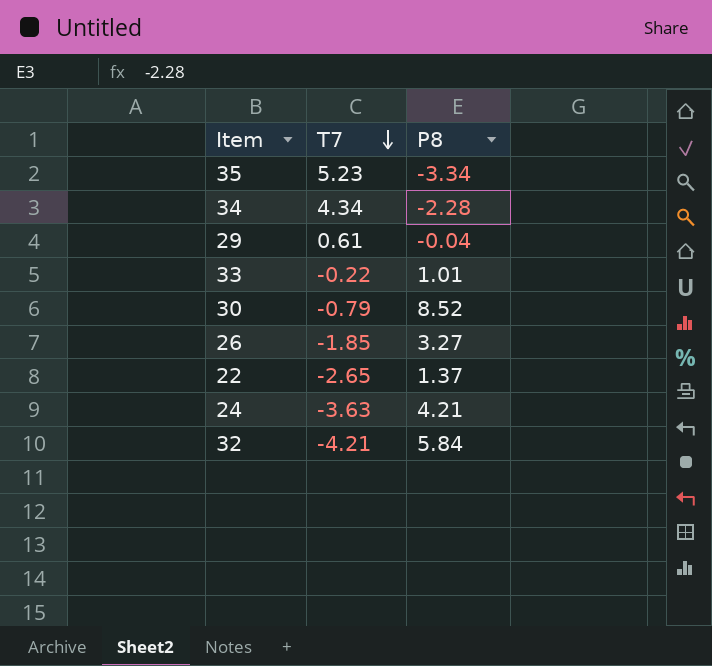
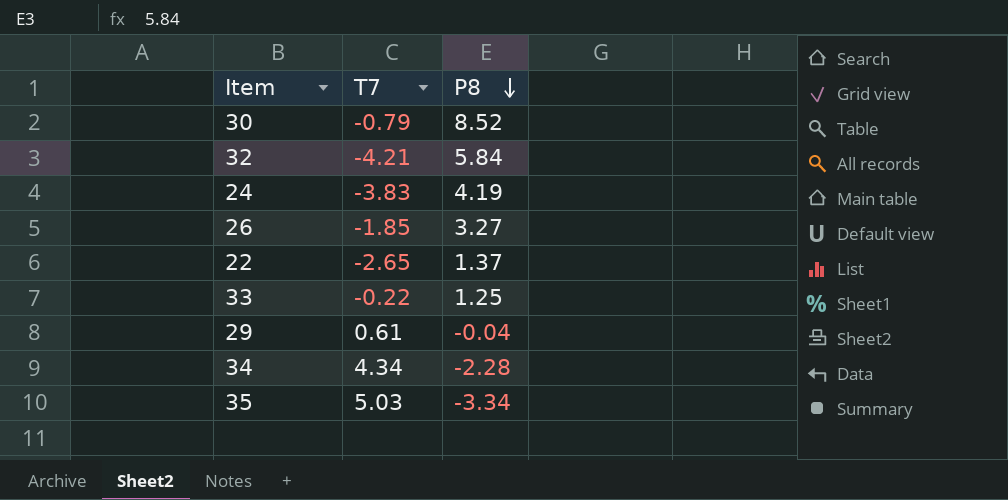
row order: T7 descending -> P8 descending
24 | T7: -3.63 -> -3.83
24 | P8: 4.21 -> 4.19
33 | P8: 1.01 -> 1.25
35 | T7: 5.23 -> 5.03

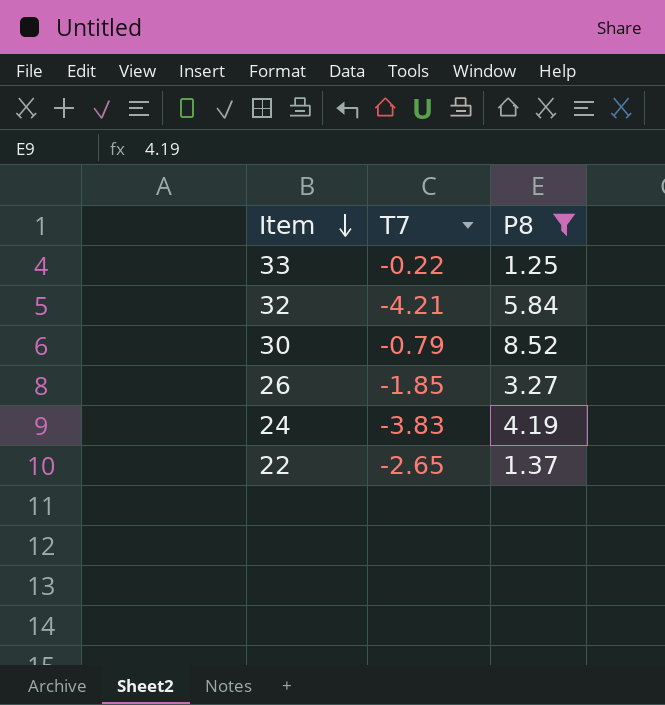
filter: none -> P8 >= 1.25
row order: P8 descending -> Item descending

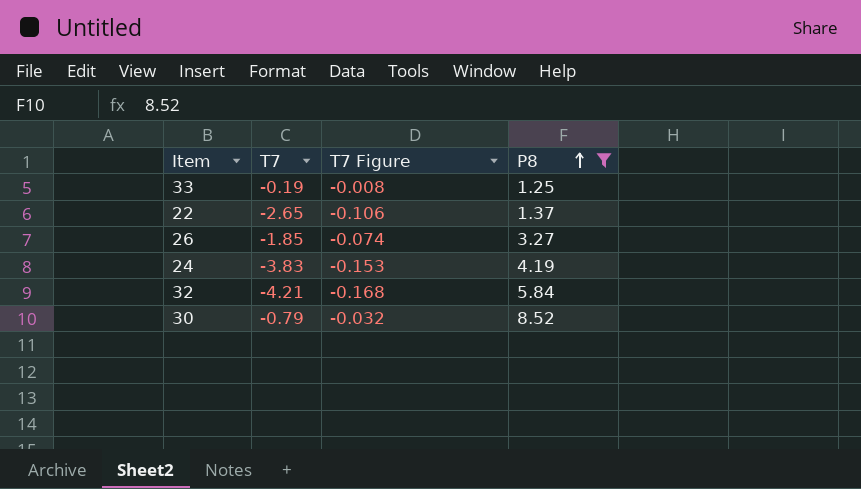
row order: Item descending -> P8 ascending
column T7 Figure | formula: none -> [T7] * 0.04
33 | T7: -0.22 -> -0.19

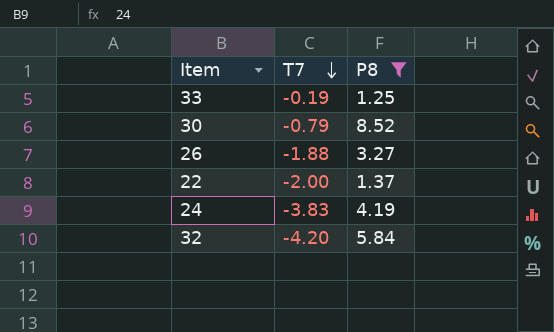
row order: P8 ascending -> T7 descending
column T7 Figure | formula: [T7] * 0.04 -> none
26 | T7: -1.85 -> -1.88
22 | T7: -2.65 -> -2.00
32 | T7: -4.21 -> -4.20

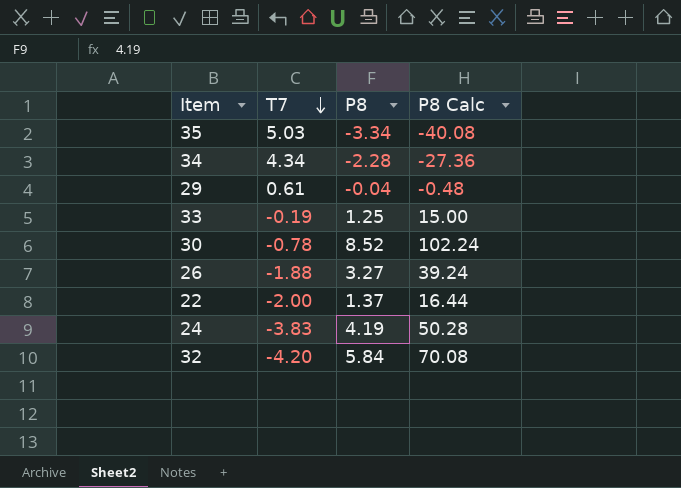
filter: P8 >= 1.25 -> none
column P8 Calc | formula: none -> [P8] * 12
30 | T7: -0.79 -> -0.78

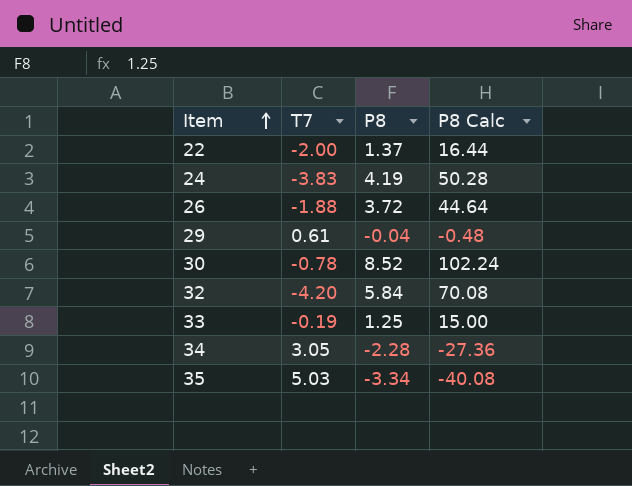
row order: T7 descending -> Item ascending
26 | P8: 3.27 -> 3.72
26 | P8 Calc: 39.24 -> 44.64
34 | T7: 4.34 -> 3.05

